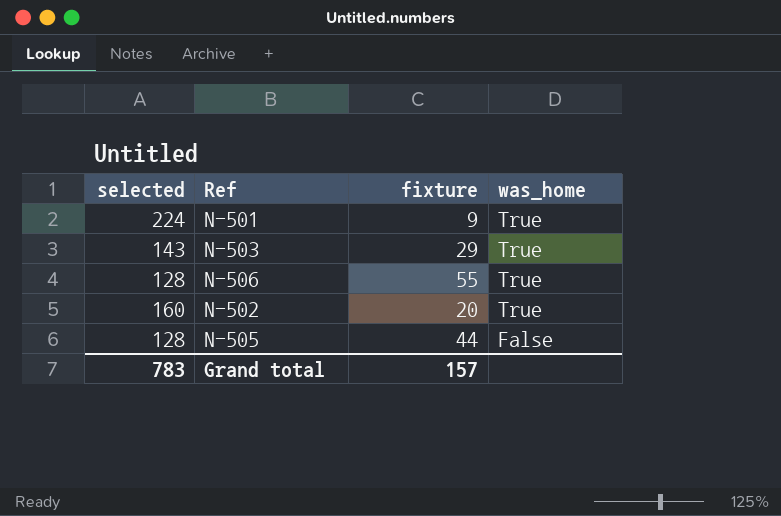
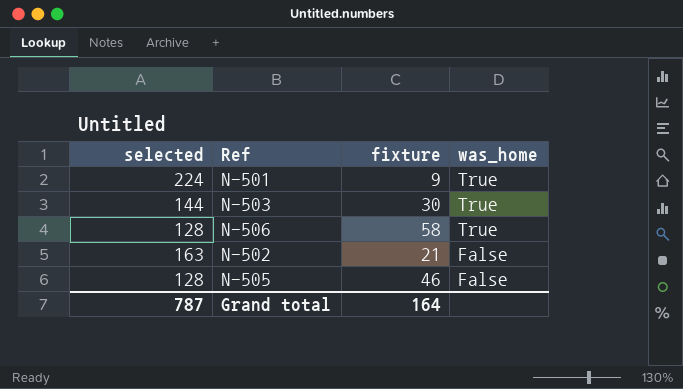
N-503 | selected: 143 -> 144
N-503 | fixture: 29 -> 30
N-506 | fixture: 55 -> 58
N-502 | selected: 160 -> 163
N-502 | fixture: 20 -> 21
N-502 | was_home: True -> False
N-505 | fixture: 44 -> 46
Grand total | selected: 783 -> 787
Grand total | fixture: 157 -> 164

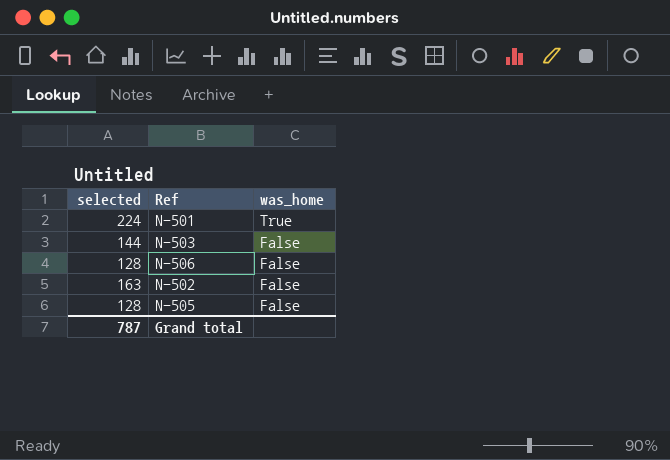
column fixture | position: 3 -> none
N-503 | was_home: True -> False
N-506 | was_home: True -> False

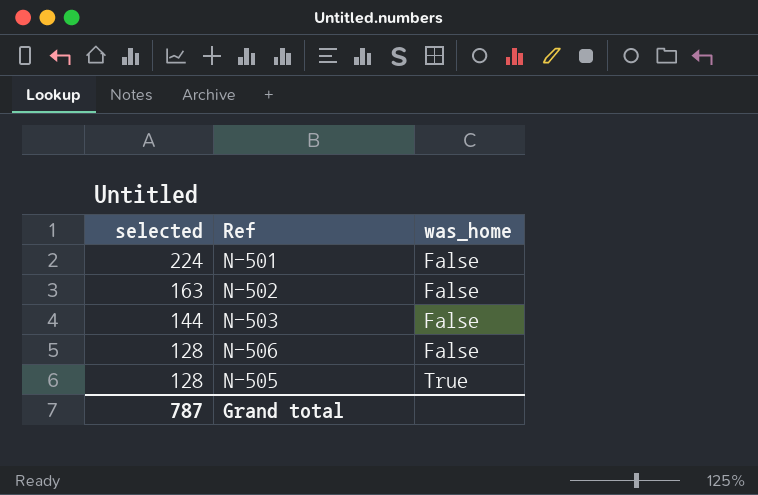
row order: was_home descending -> selected descending
N-501 | was_home: True -> False
N-505 | was_home: False -> True

